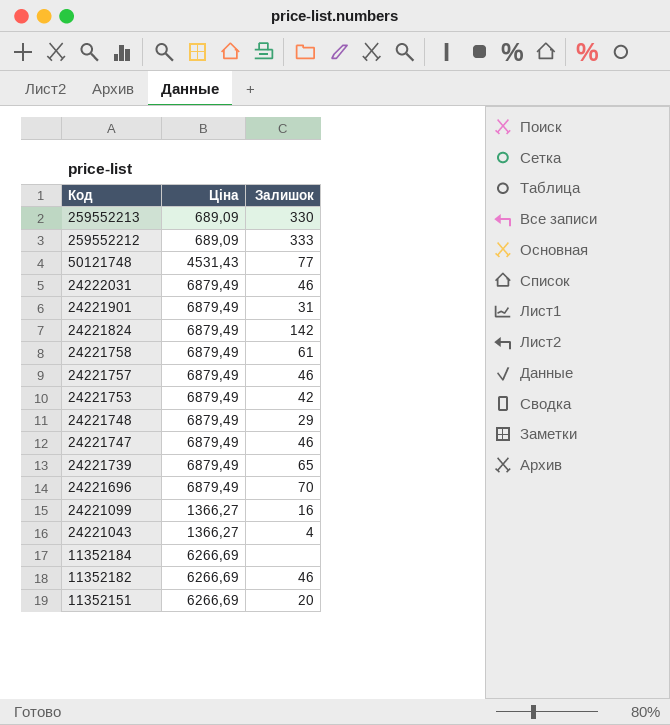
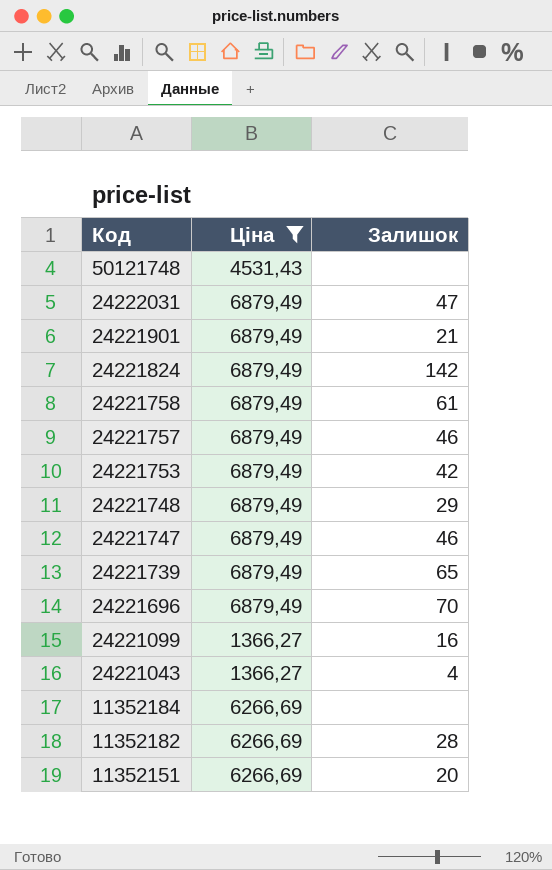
filter: none -> Ціна != 689,09
50121748 | Залишок: 77 -> none
24222031 | Залишок: 46 -> 47
24221901 | Залишок: 31 -> 21
11352182 | Залишок: 46 -> 28

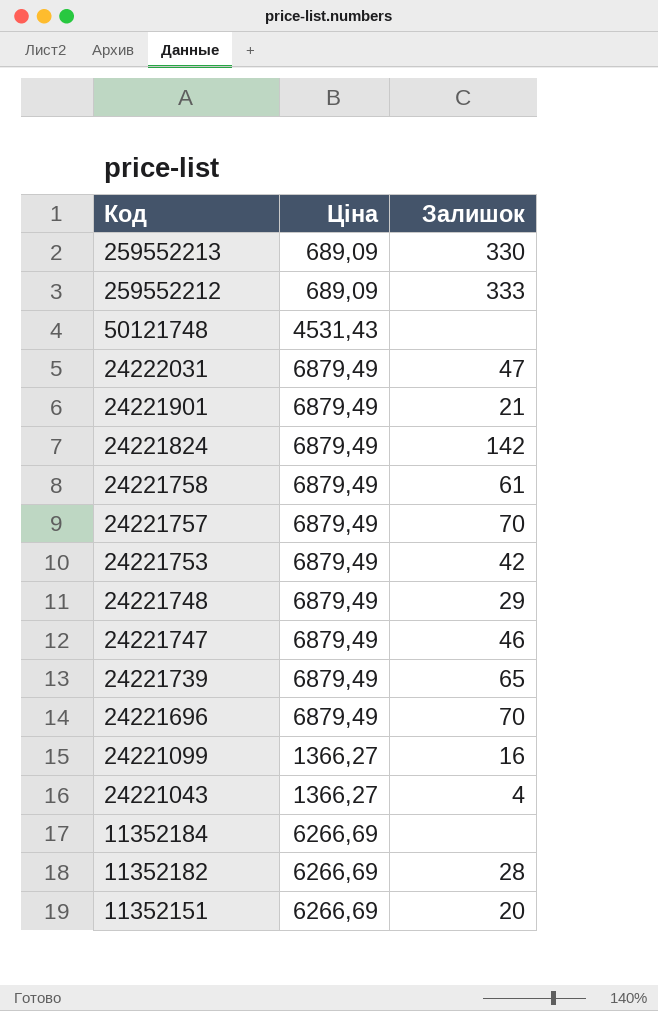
filter: Ціна != 689,09 -> none
24221757 | Залишок: 46 -> 70

